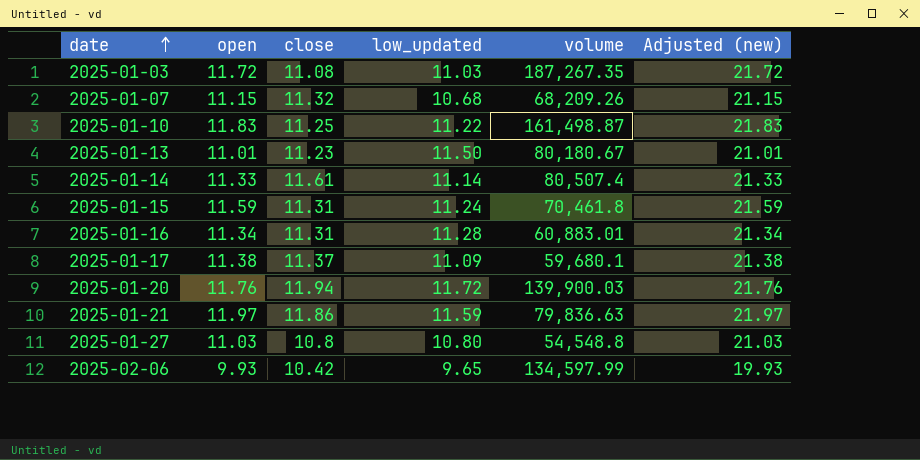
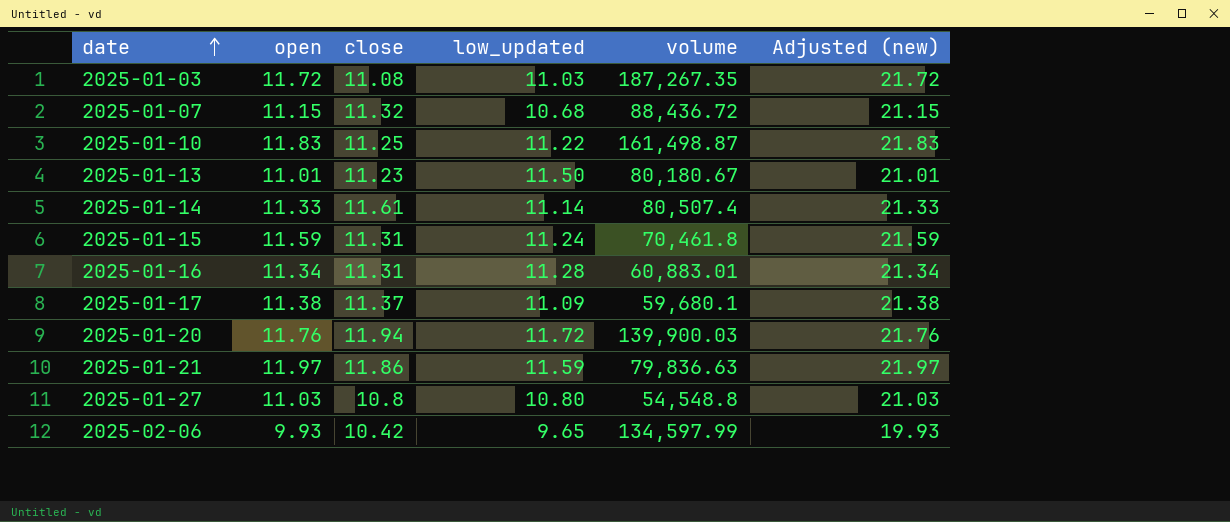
2025-01-07 | volume: 68,209.26 -> 88,436.72

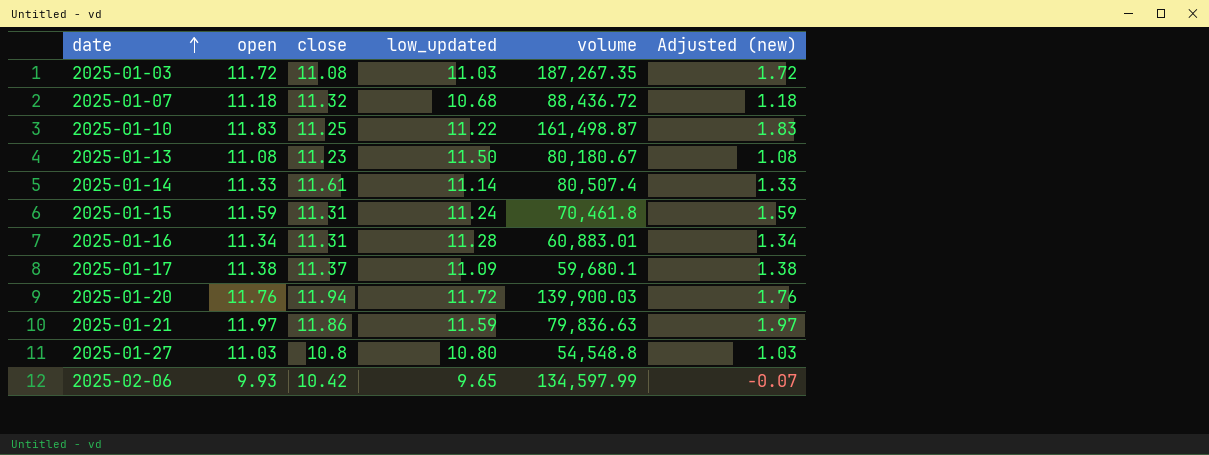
column Adjusted (new) | formula: [open] + 10 -> [open] - 10
2025-01-07 | open: 11.15 -> 11.18
2025-01-13 | open: 11.01 -> 11.08

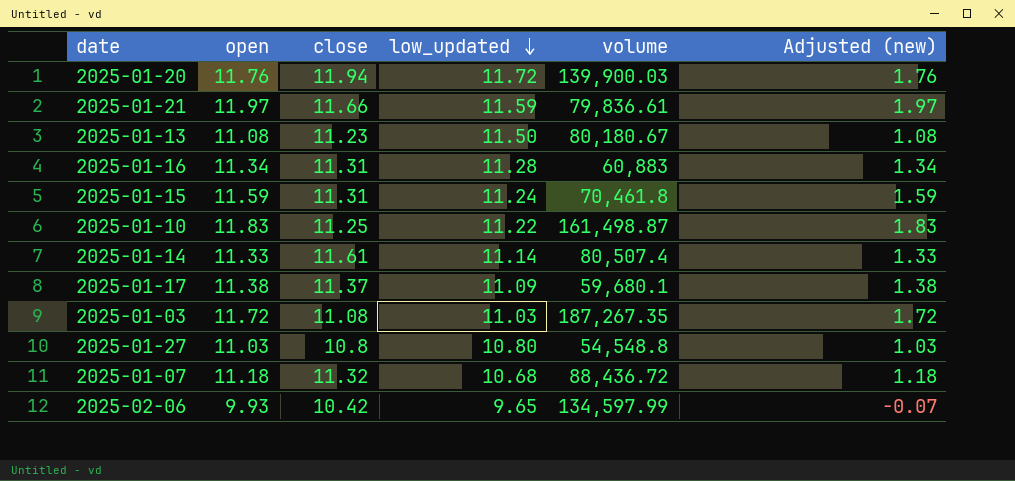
row order: date ascending -> low_updated descending
2025-01-21 | close: 11.86 -> 11.66
2025-01-21 | volume: 79,836.63 -> 79,836.61
2025-01-16 | volume: 60,883.01 -> 60,883

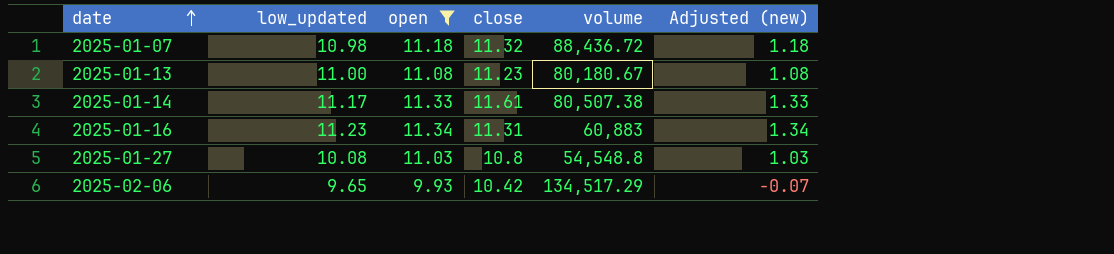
filter: none -> open <= 11.34
row order: low_updated descending -> date ascending
column low_updated | position: 4 -> 2
2025-01-07 | low_updated: 10.68 -> 10.98
2025-01-13 | low_updated: 11.50 -> 11.00
2025-01-14 | low_updated: 11.14 -> 11.17
2025-01-14 | volume: 80,507.4 -> 80,507.38
2025-01-16 | low_updated: 11.28 -> 11.23
2025-01-27 | low_updated: 10.80 -> 10.08
2025-02-06 | volume: 134,597.99 -> 134,517.29

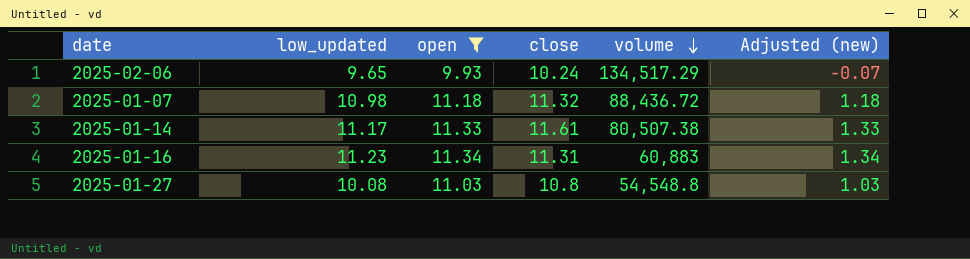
row order: date ascending -> volume descending
row 2025-01-13: 11.00 | 11.08 | 11.23 | 80,180.67 | 1.08 -> none
2025-02-06 | close: 10.42 -> 10.24

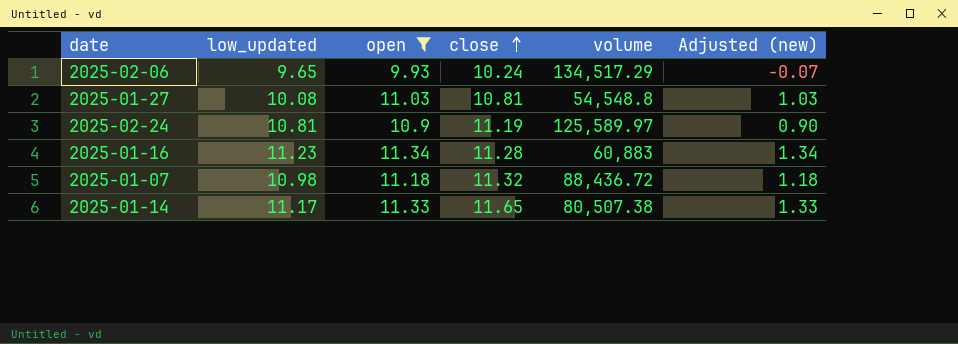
row order: volume descending -> close ascending
2025-01-27 | close: 10.8 -> 10.81
row 2025-02-24: none -> 10.81 | 10.9 | 11.19 | 125,589.97 | 0.90
2025-01-16 | close: 11.31 -> 11.28
2025-01-14 | close: 11.61 -> 11.65

